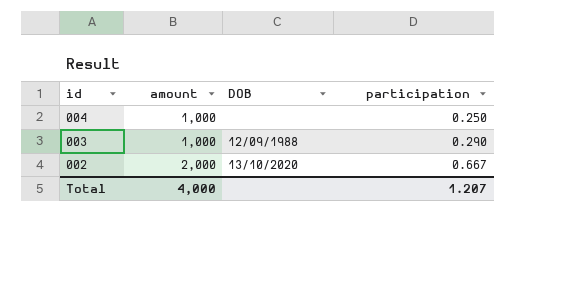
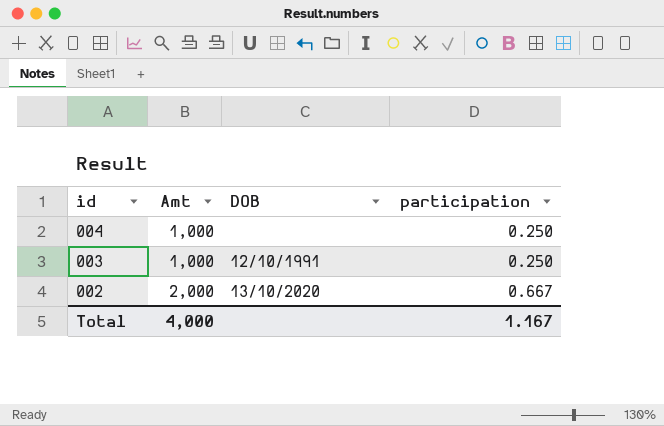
column name: amount -> Amt
003 | DOB: 12/09/1988 -> 12/10/1991
003 | participation: 0.290 -> 0.250
Total | participation: 1.207 -> 1.167

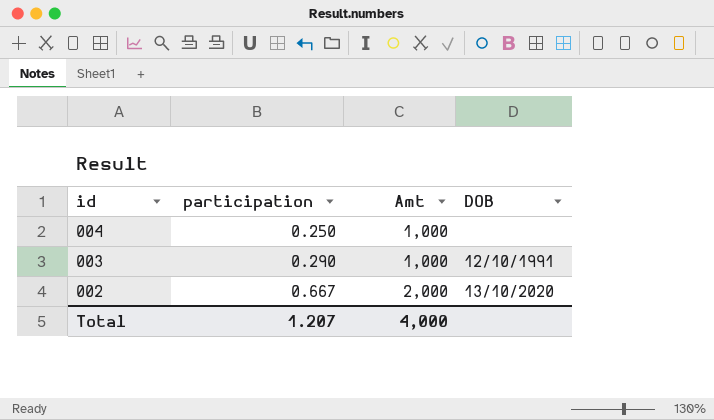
column participation | position: 4 -> 2
003 | participation: 0.250 -> 0.290
Total | participation: 1.167 -> 1.207

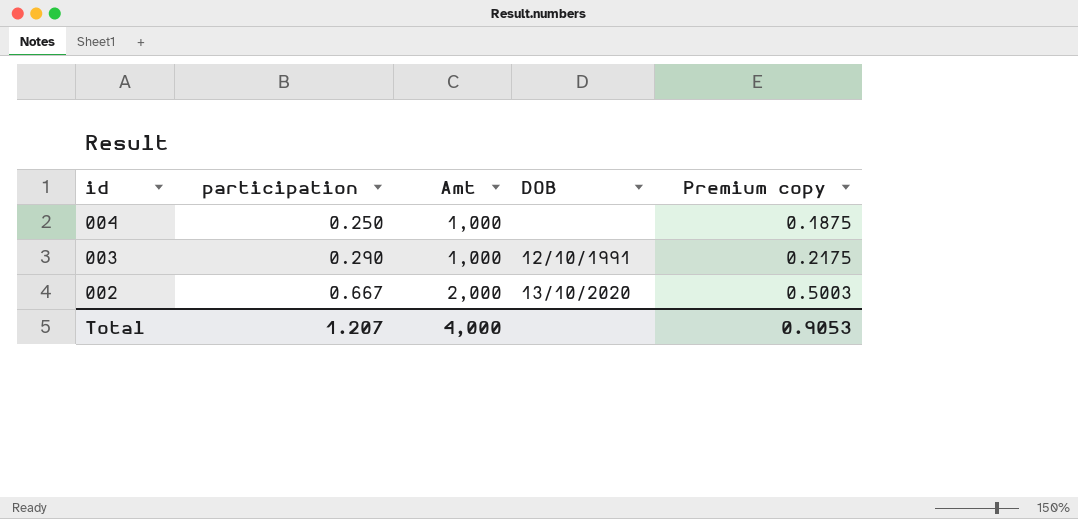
column Premium copy | formula: none -> [participation] * 0.75

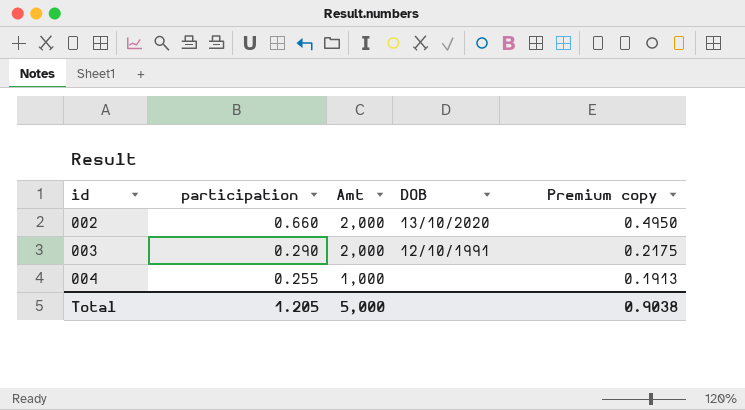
row order: id descending -> id ascending
002 | participation: 0.667 -> 0.660
002 | Premium copy: 0.5003 -> 0.4950
003 | Amt: 1,000 -> 2,000
004 | participation: 0.250 -> 0.255
004 | Premium copy: 0.1875 -> 0.1913
Total | participation: 1.207 -> 1.205
Total | Amt: 4,000 -> 5,000
Total | Premium copy: 0.9053 -> 0.9038

